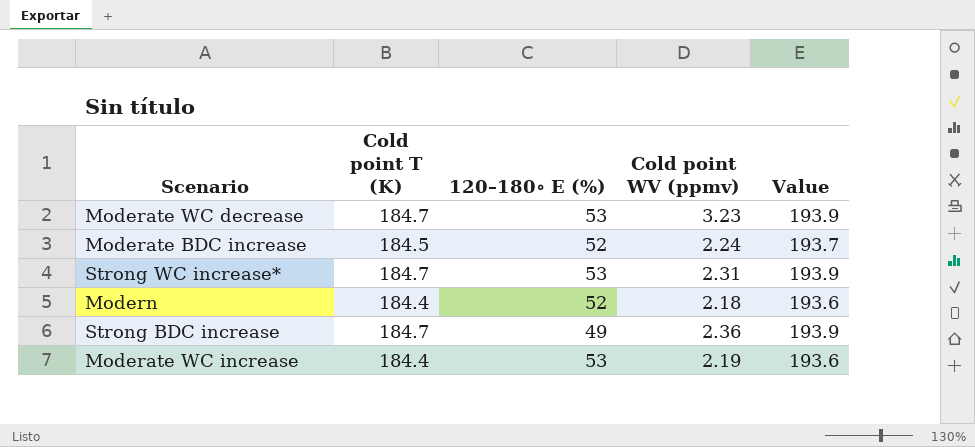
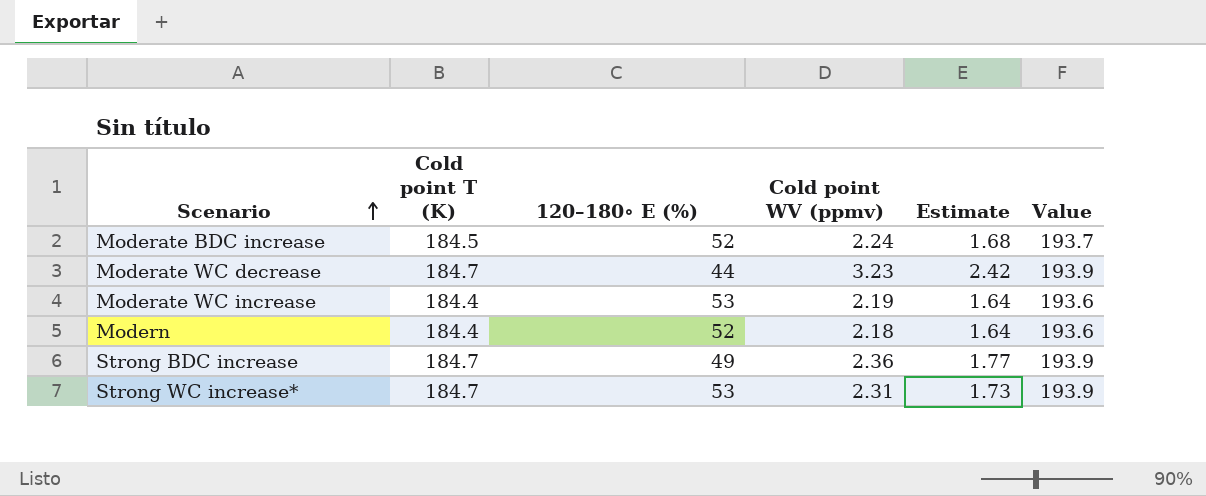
row order: none -> Scenario ascending
column Estimate | formula: none -> [Cold point WV (ppmv)] * 0.75
Moderate WC decrease | 120–180∘ E (%): 53 -> 44

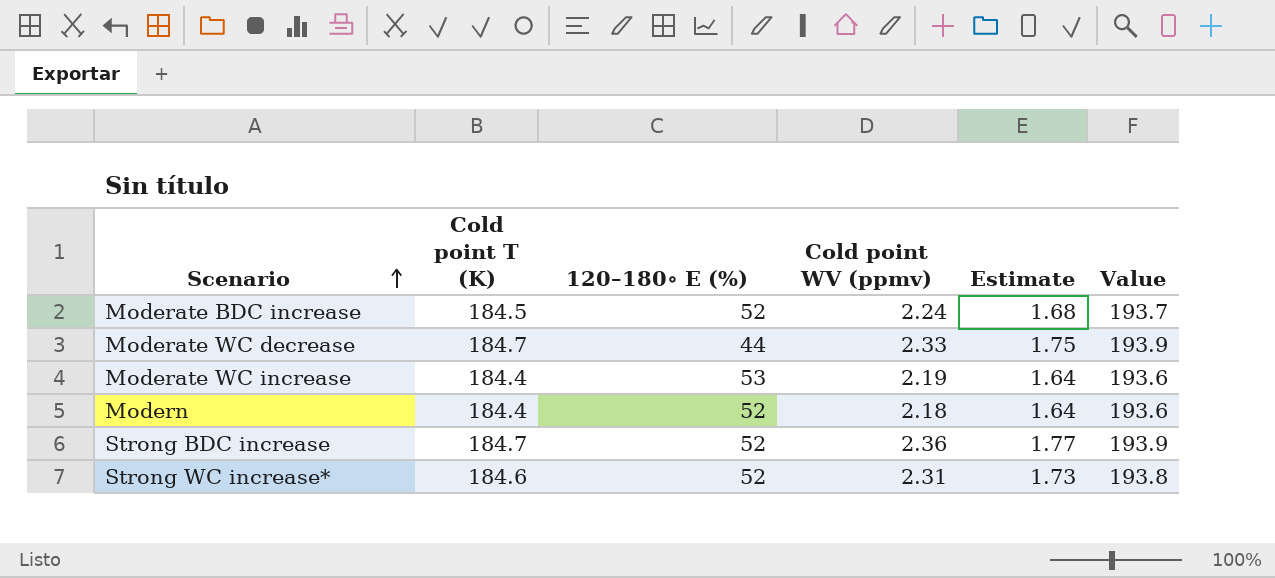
Moderate WC decrease | Cold point WV (ppmv): 3.23 -> 2.33
Moderate WC decrease | Estimate: 2.42 -> 1.75
Strong BDC increase | 120–180∘ E (%): 49 -> 52
Strong WC increase* | Cold point T (K): 184.7 -> 184.6
Strong WC increase* | 120–180∘ E (%): 53 -> 52
Strong WC increase* | Value: 193.9 -> 193.8

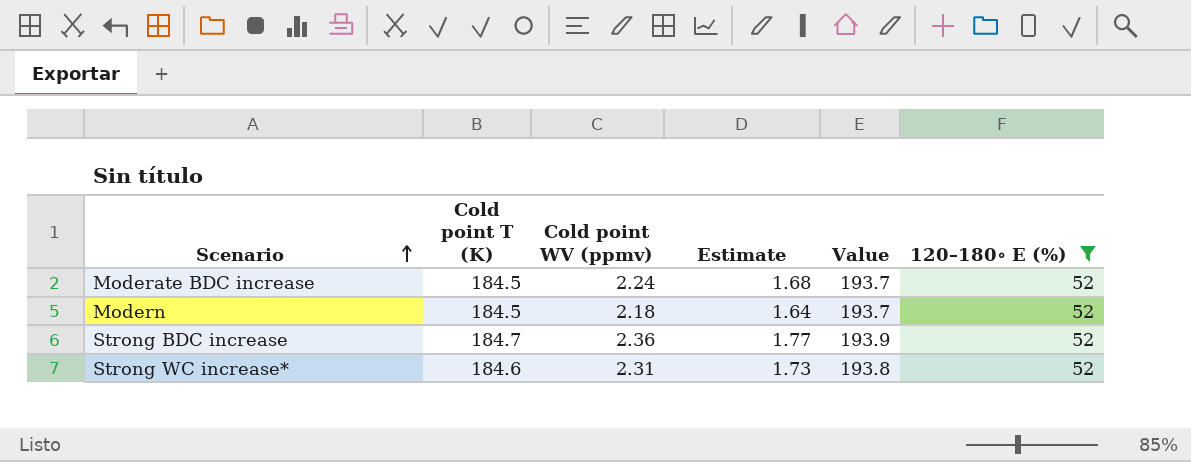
filter: none -> 120–180∘ E (%) = 52
column 120–180∘ E (%) | position: 3 -> 6
Modern | Cold point T (K): 184.4 -> 184.5
Modern | Value: 193.6 -> 193.7

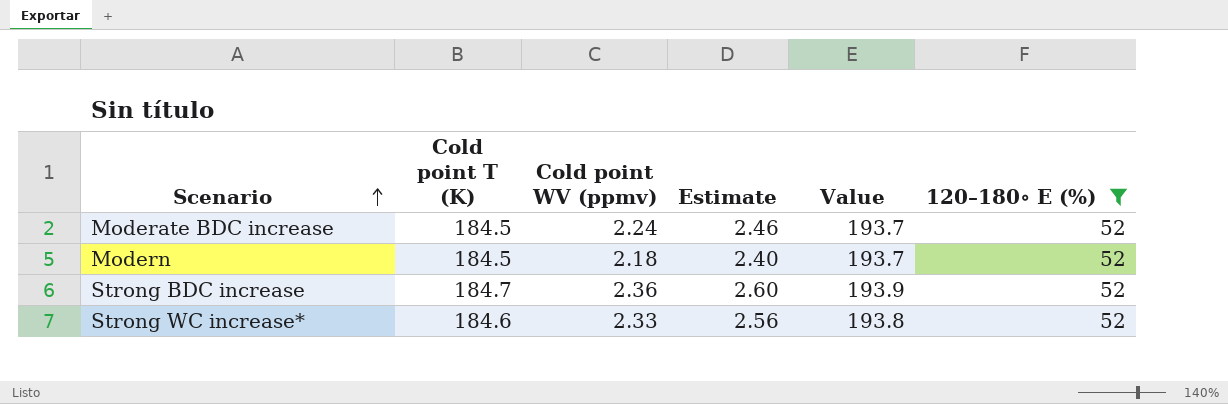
column Estimate | formula: [Cold point WV (ppmv)] * 0.75 -> [Cold point WV (ppmv)] * 1.1
Strong WC increase* | Cold point WV (ppmv): 2.31 -> 2.33

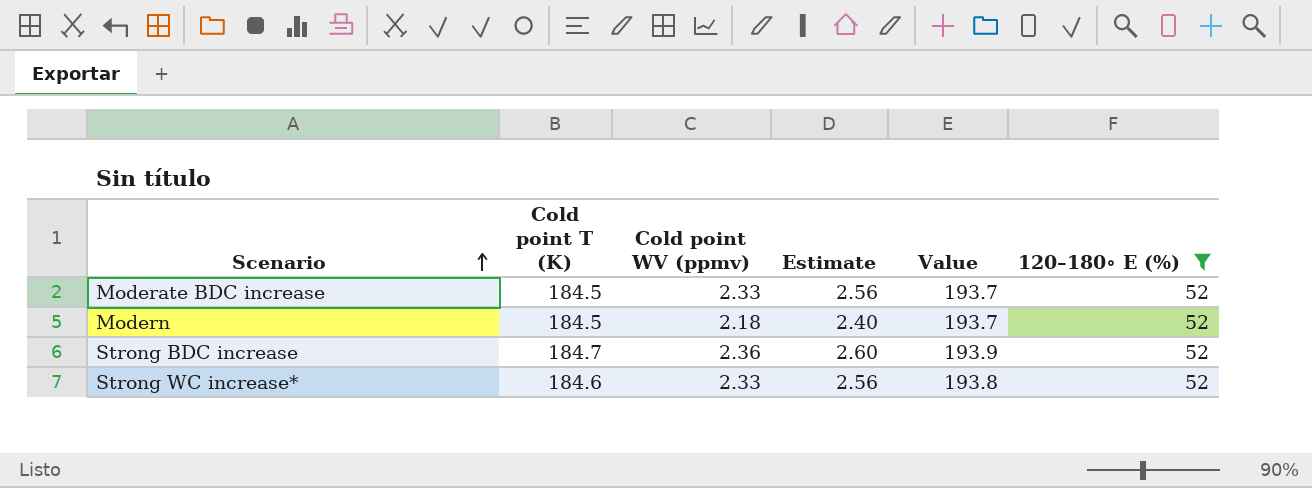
Moderate BDC increase | Cold point WV (ppmv): 2.24 -> 2.33
Moderate BDC increase | Estimate: 2.46 -> 2.56

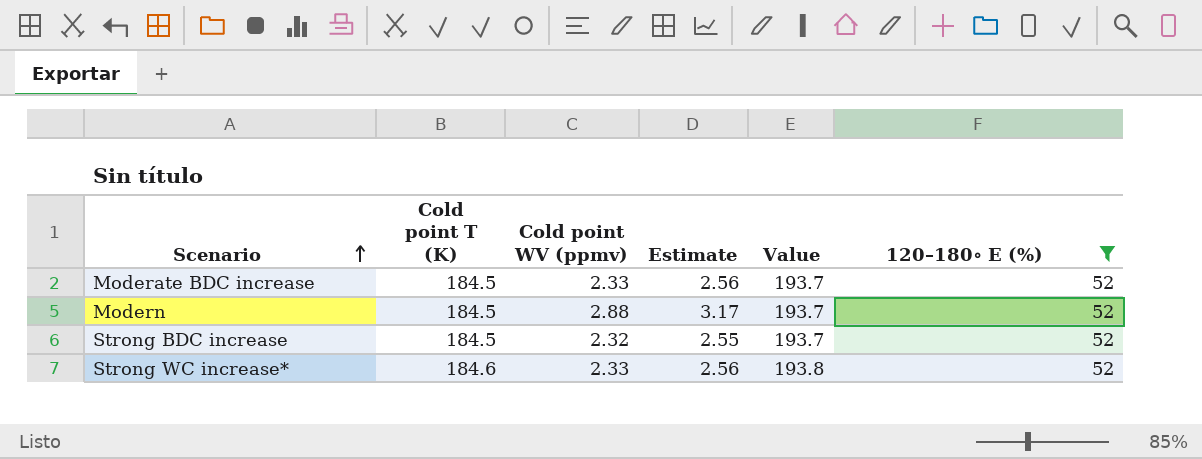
Modern | Cold point WV (ppmv): 2.18 -> 2.88
Modern | Estimate: 2.40 -> 3.17
Strong BDC increase | Cold point T (K): 184.7 -> 184.5
Strong BDC increase | Cold point WV (ppmv): 2.36 -> 2.32
Strong BDC increase | Estimate: 2.60 -> 2.55
Strong BDC increase | Value: 193.9 -> 193.7

